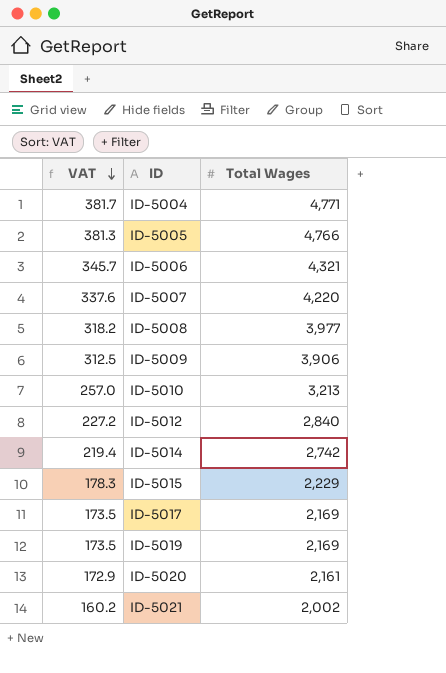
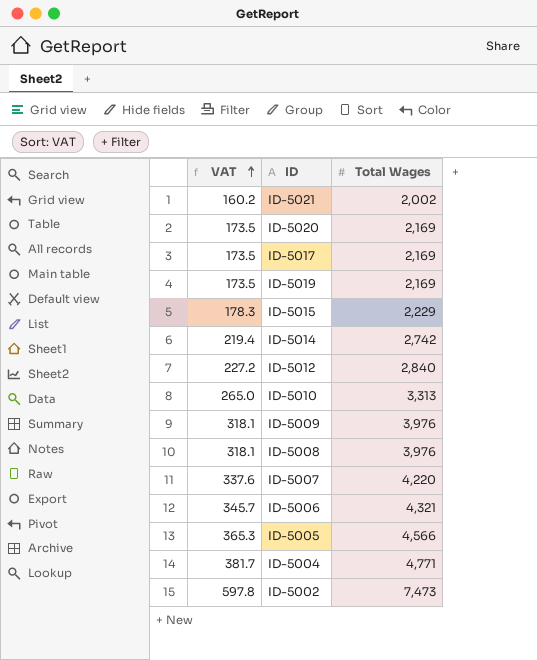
row order: VAT descending -> VAT ascending
ID-5020 | VAT: 172.9 -> 173.5
ID-5020 | Total Wages: 2,161 -> 2,169
ID-5010 | VAT: 257.0 -> 265.0
ID-5010 | Total Wages: 3,213 -> 3,313
ID-5009 | VAT: 312.5 -> 318.1
ID-5009 | Total Wages: 3,906 -> 3,976
ID-5008 | VAT: 318.2 -> 318.1
ID-5008 | Total Wages: 3,977 -> 3,976
ID-5005 | VAT: 381.3 -> 365.3
ID-5005 | Total Wages: 4,766 -> 4,566
row ID-5002: none -> 597.8 | 7,473

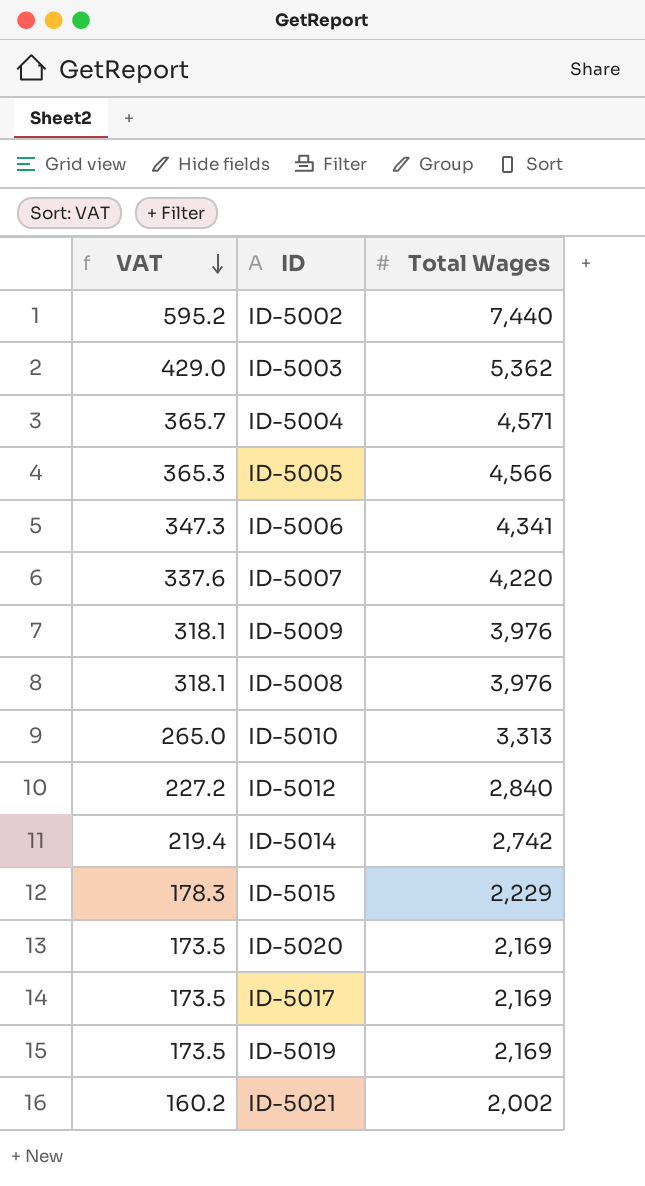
row order: VAT ascending -> VAT descending
ID-5002 | VAT: 597.8 -> 595.2
ID-5002 | Total Wages: 7,473 -> 7,440
row ID-5003: none -> 429.0 | 5,362
ID-5004 | VAT: 381.7 -> 365.7
ID-5004 | Total Wages: 4,771 -> 4,571
ID-5006 | VAT: 345.7 -> 347.3
ID-5006 | Total Wages: 4,321 -> 4,341

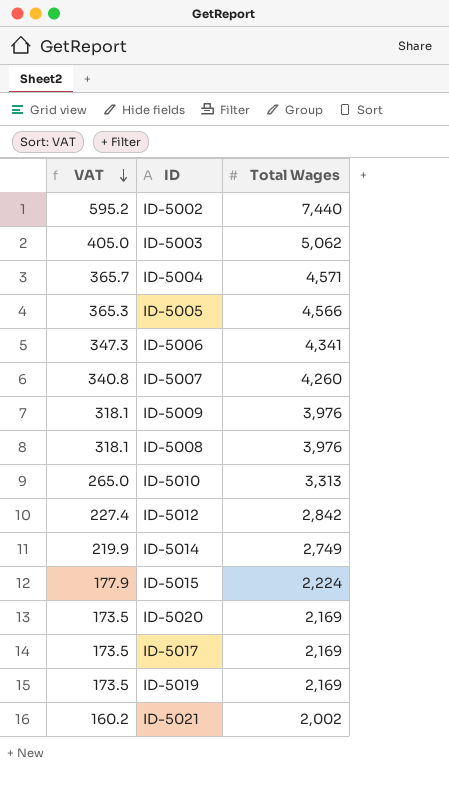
ID-5003 | VAT: 429.0 -> 405.0
ID-5003 | Total Wages: 5,362 -> 5,062
ID-5007 | VAT: 337.6 -> 340.8
ID-5007 | Total Wages: 4,220 -> 4,260
ID-5012 | VAT: 227.2 -> 227.4
ID-5012 | Total Wages: 2,840 -> 2,842
ID-5014 | VAT: 219.4 -> 219.9
ID-5014 | Total Wages: 2,742 -> 2,749
ID-5015 | VAT: 178.3 -> 177.9
ID-5015 | Total Wages: 2,229 -> 2,224

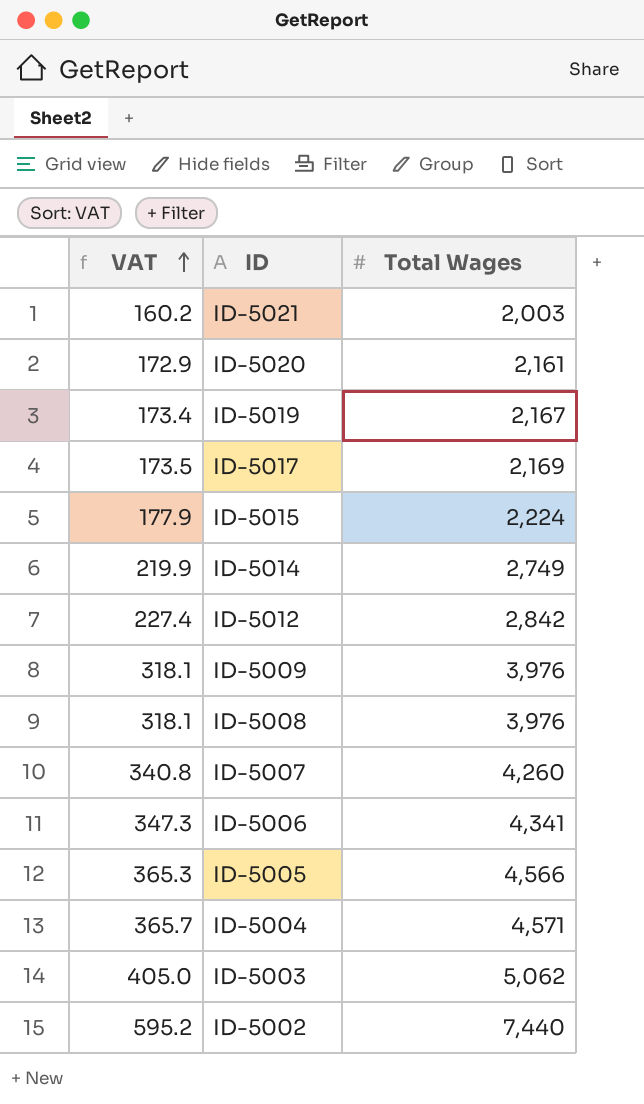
row order: VAT descending -> VAT ascending
row ID-5010: 265.0 | 3,313 -> none
ID-5021 | Total Wages: 2,002 -> 2,003
ID-5020 | VAT: 173.5 -> 172.9
ID-5020 | Total Wages: 2,169 -> 2,161
ID-5019 | VAT: 173.5 -> 173.4
ID-5019 | Total Wages: 2,169 -> 2,167

